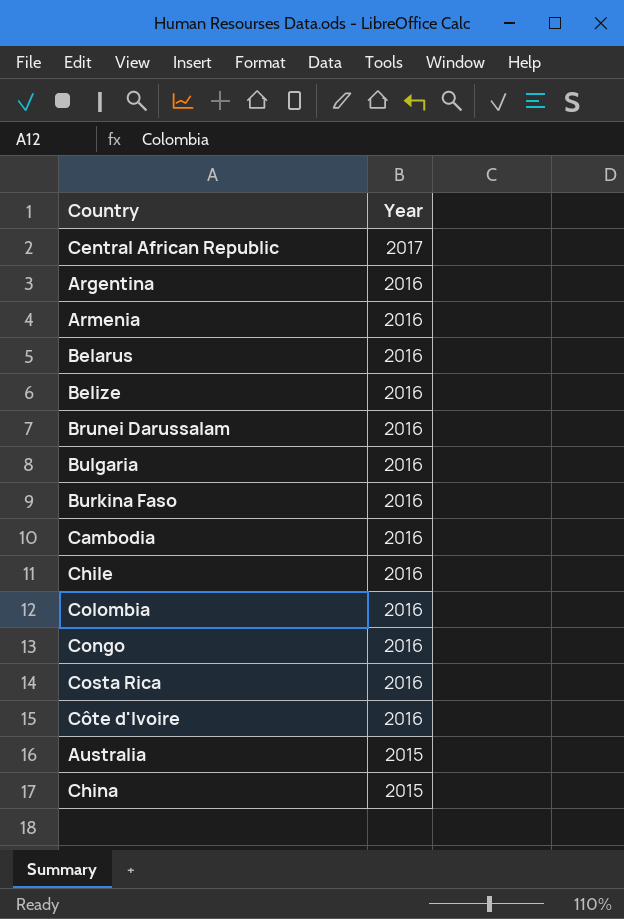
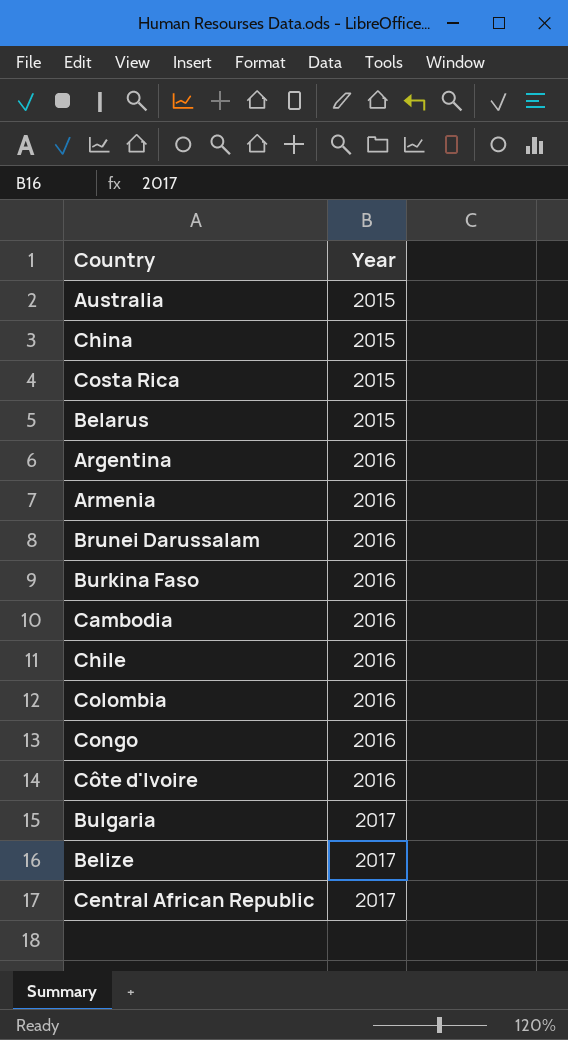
row order: Year descending -> Year ascending
Costa Rica | Year: 2016 -> 2015
Belarus | Year: 2016 -> 2015
Bulgaria | Year: 2016 -> 2017
Belize | Year: 2016 -> 2017

